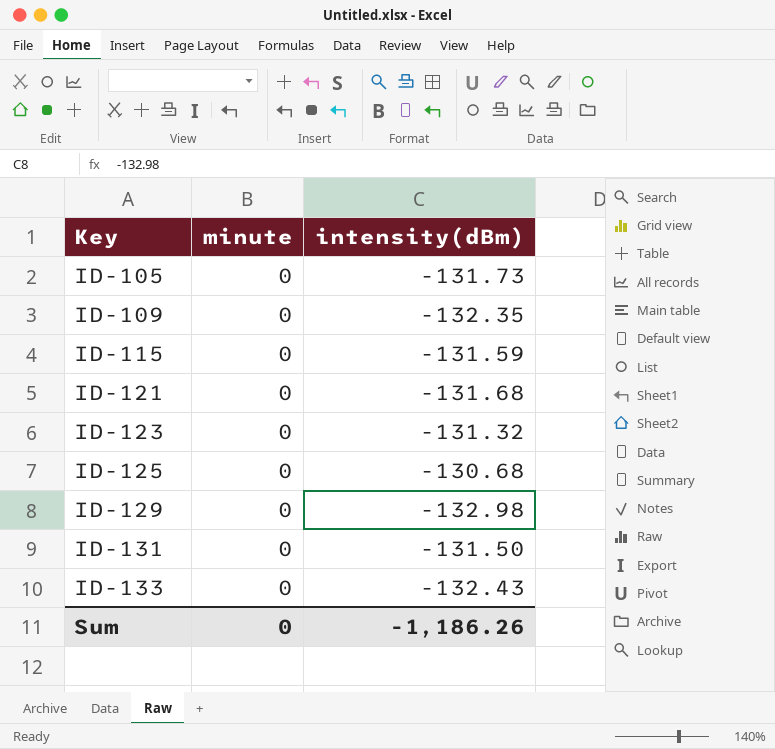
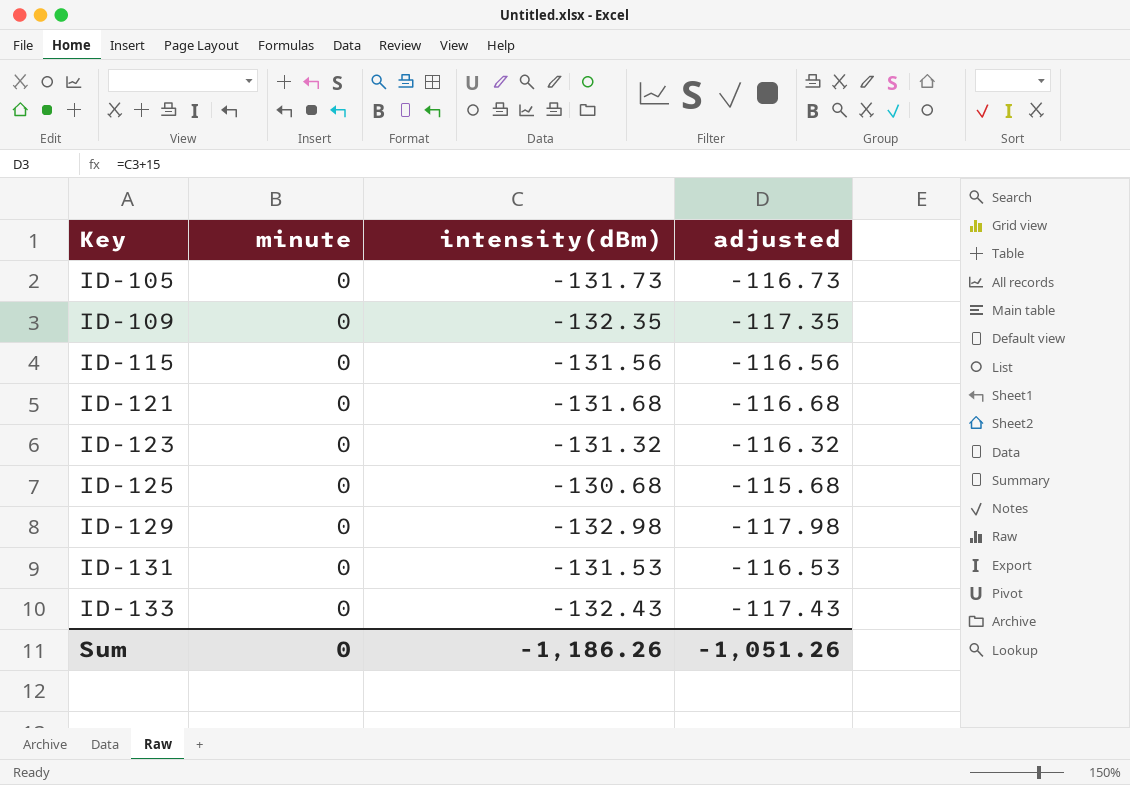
column adjusted | formula: none -> [intensity(dBm)] + 15
ID-115 | intensity(dBm): -131.59 -> -131.56
ID-131 | intensity(dBm): -131.50 -> -131.53

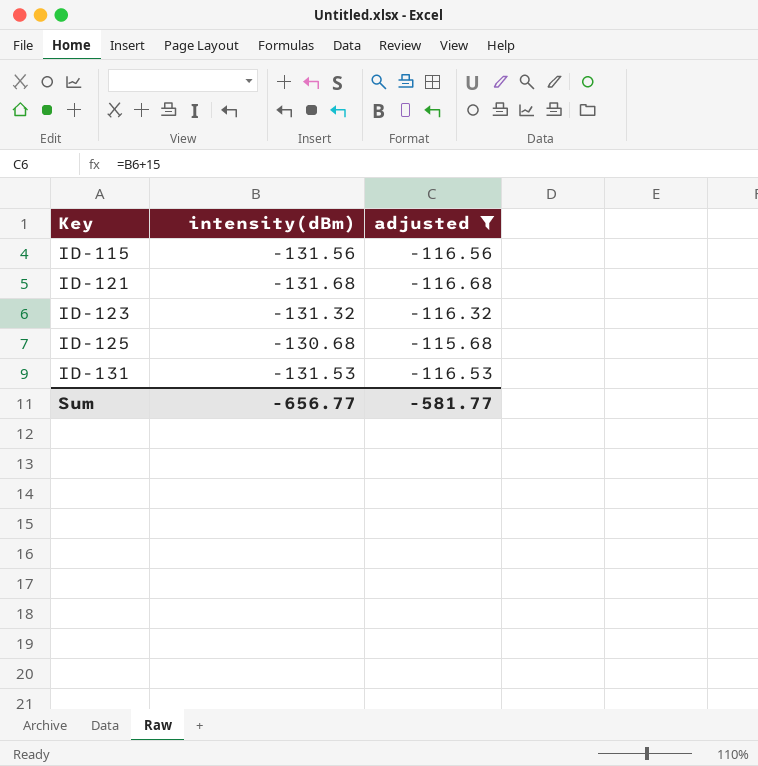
filter: none -> adjusted >= -116.68
column minute | position: 2 -> none
Sum | intensity(dBm): -1,186.26 -> -656.77
Sum | adjusted: -1,051.26 -> -581.77

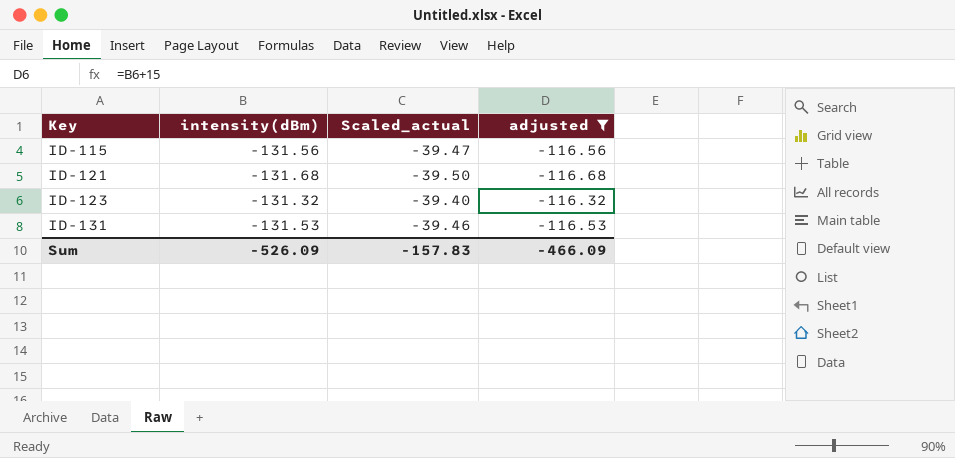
column Scaled_actual | formula: none -> [intensity(dBm)] * 0.3
row ID-125: -130.68 | -115.68 -> none
Sum | intensity(dBm): -656.77 -> -526.09
Sum | adjusted: -581.77 -> -466.09

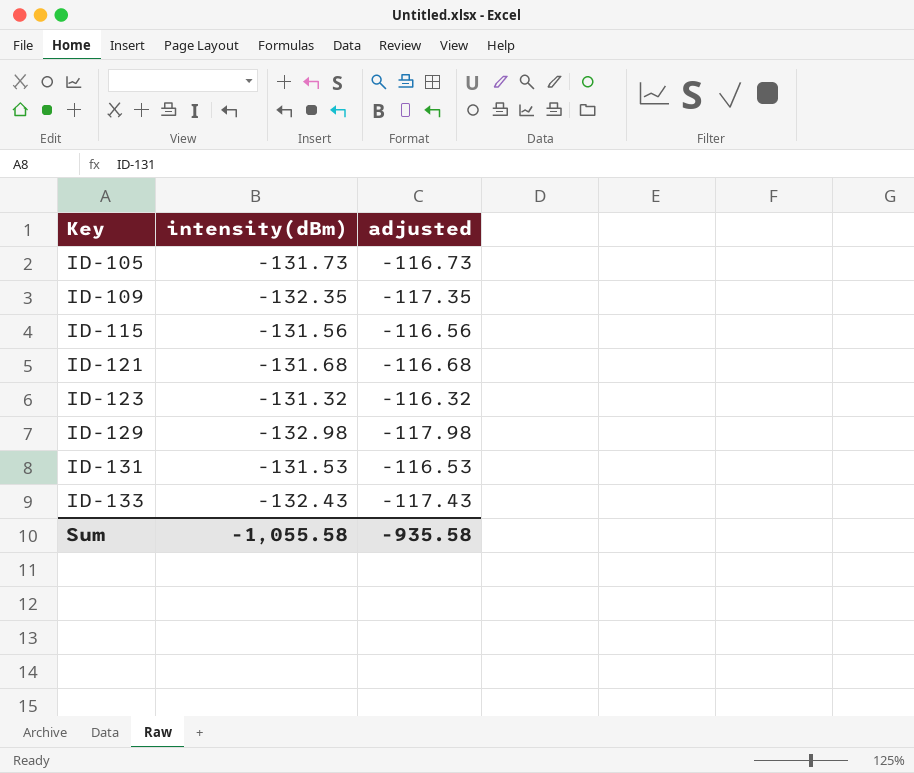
filter: adjusted >= -116.68 -> none
column Scaled_actual | formula: [intensity(dBm)] * 0.3 -> none
Sum | intensity(dBm): -526.09 -> -1,055.58
Sum | adjusted: -466.09 -> -935.58

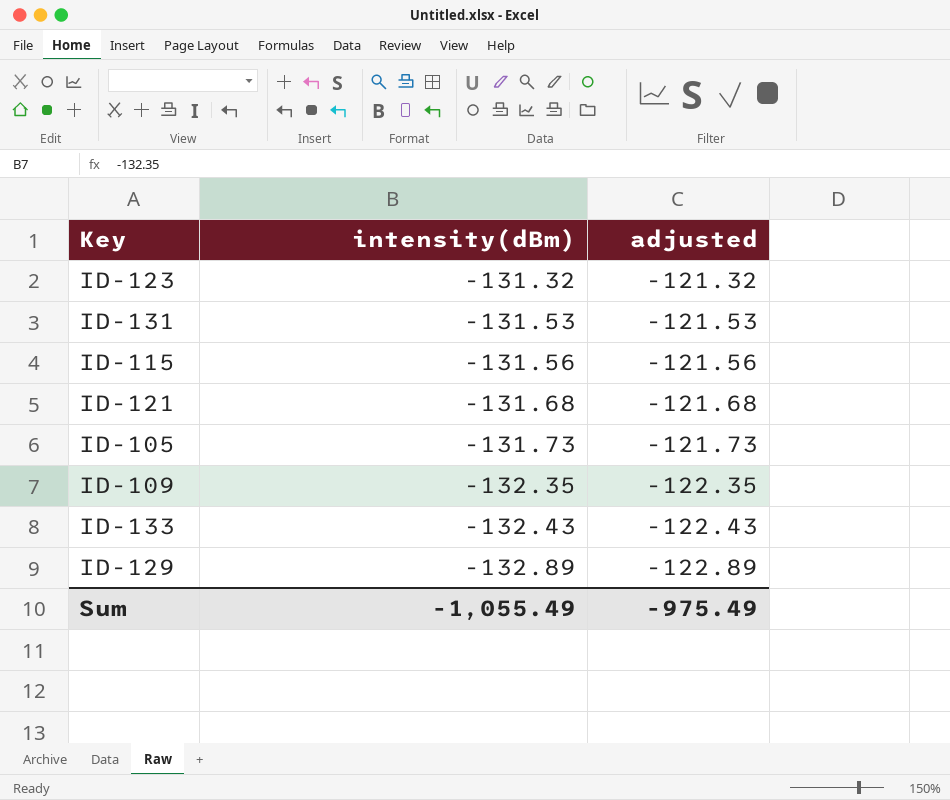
row order: Key ascending -> intensity(dBm) descending
column adjusted | formula: [intensity(dBm)] + 15 -> [intensity(dBm)] + 10
ID-129 | intensity(dBm): -132.98 -> -132.89
Sum | intensity(dBm): -1,055.58 -> -1,055.49
Sum | adjusted: -935.58 -> -975.49

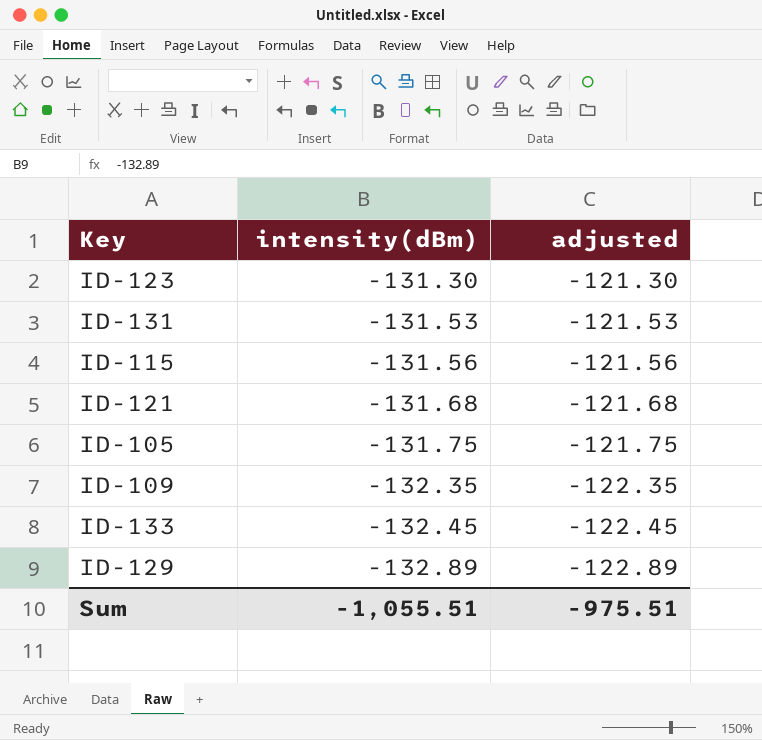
ID-123 | intensity(dBm): -131.32 -> -131.30
ID-123 | adjusted: -121.32 -> -121.30
ID-105 | intensity(dBm): -131.73 -> -131.75
ID-105 | adjusted: -121.73 -> -121.75
ID-133 | intensity(dBm): -132.43 -> -132.45
ID-133 | adjusted: -122.43 -> -122.45
Sum | intensity(dBm): -1,055.49 -> -1,055.51
Sum | adjusted: -975.49 -> -975.51

